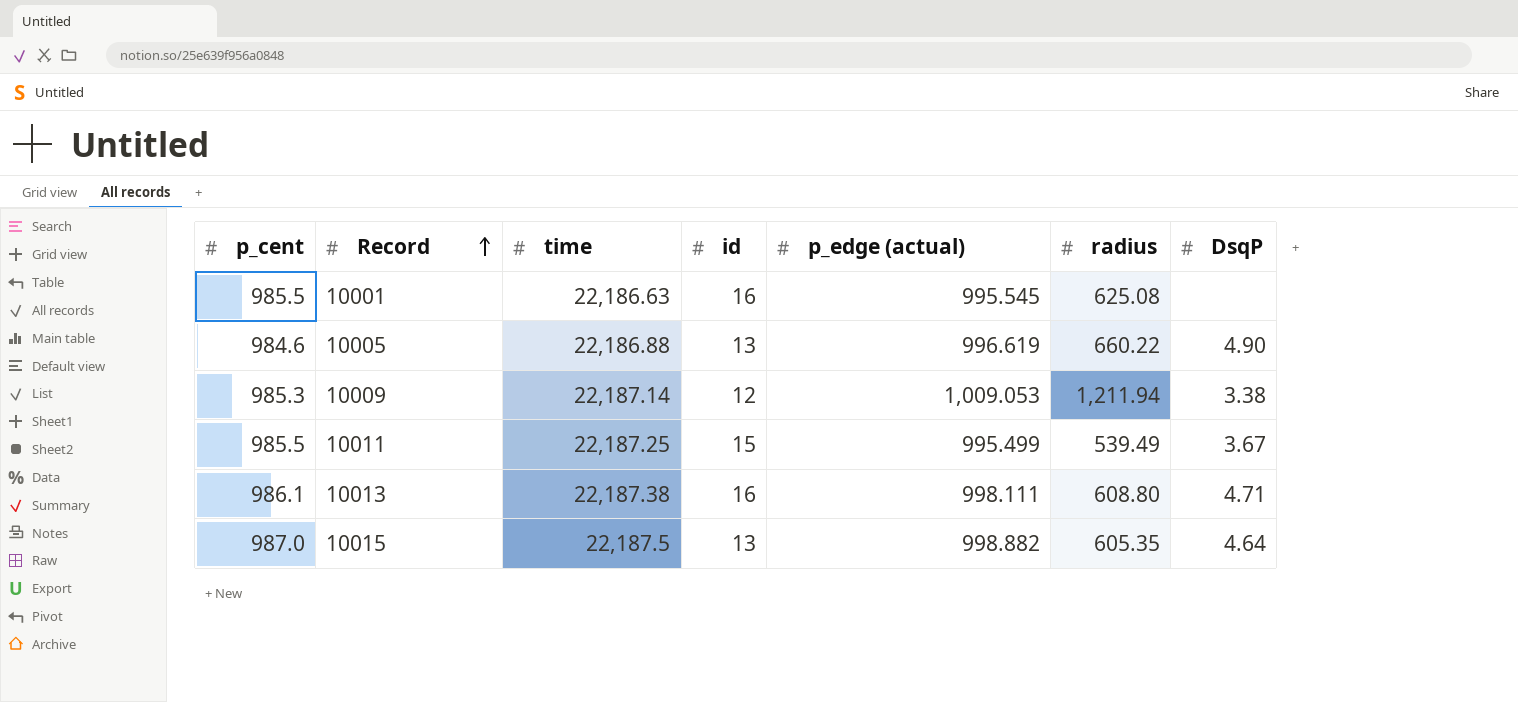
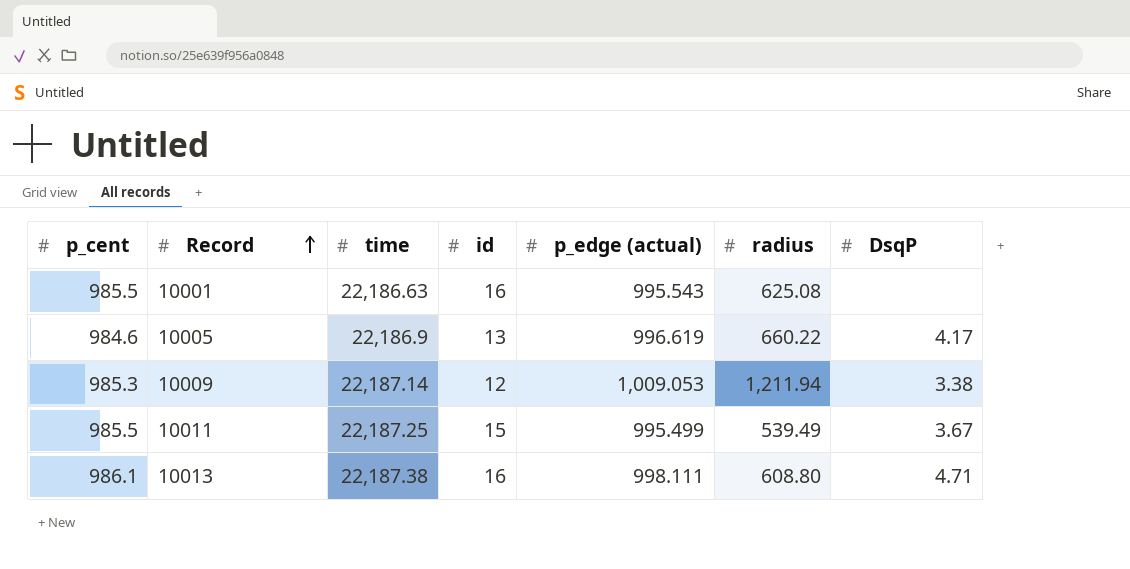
row 10015: 987.0 | 22,187.5 | 13 | 998.882 | 605.35 | 4.64 -> none
10001 | p_edge (actual): 995.545 -> 995.543
10005 | time: 22,186.88 -> 22,186.9
10005 | DsqP: 4.90 -> 4.17

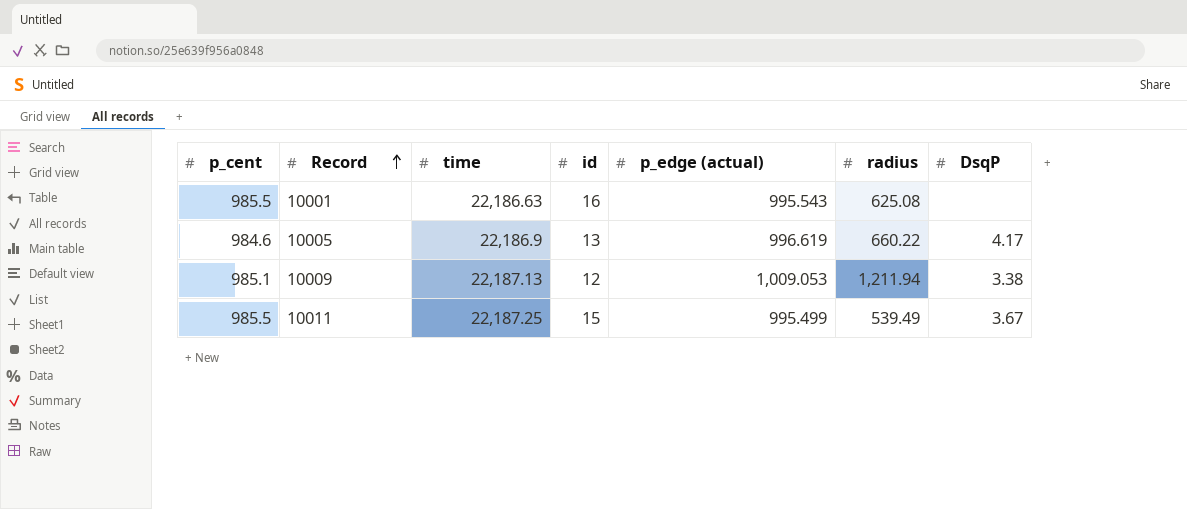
row 10013: 986.1 | 22,187.38 | 16 | 998.111 | 608.80 | 4.71 -> none
10009 | p_cent: 985.3 -> 985.1
10009 | time: 22,187.14 -> 22,187.13

